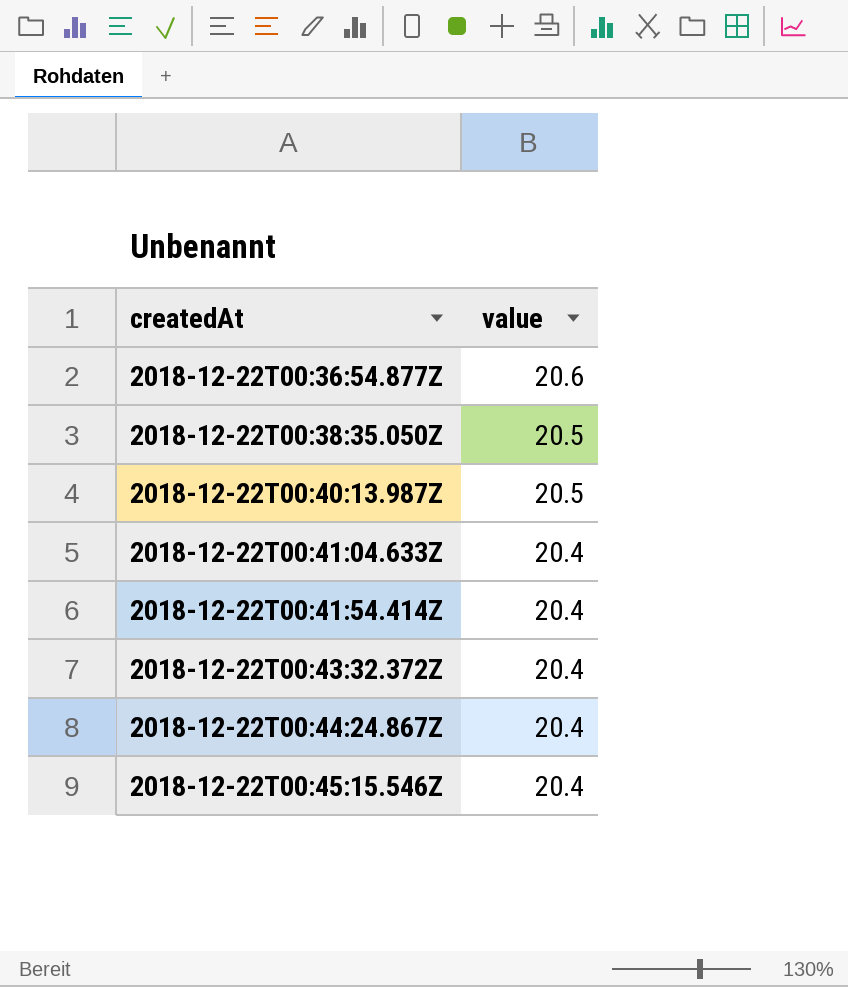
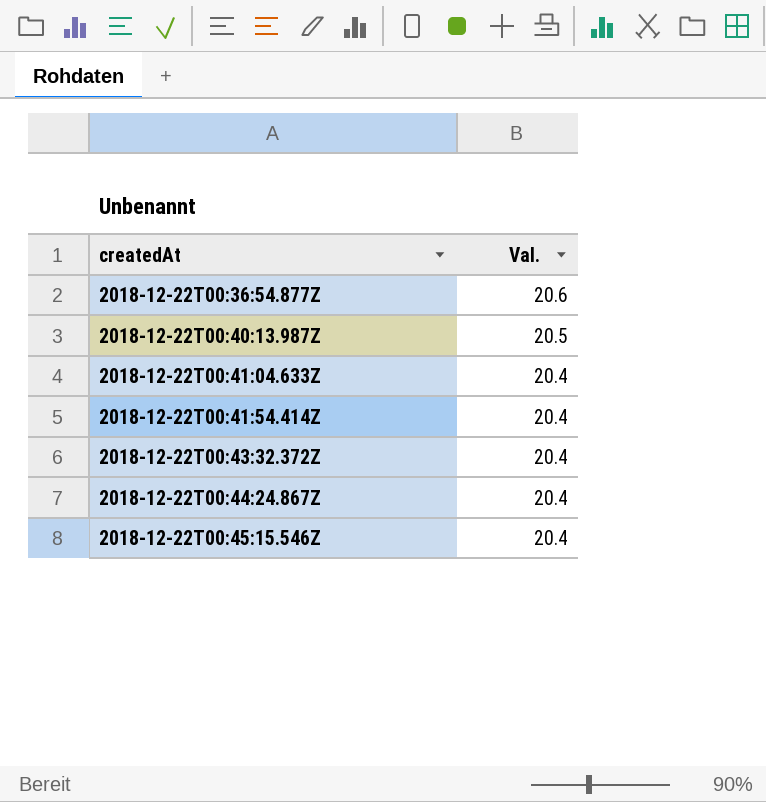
column name: value -> Val.
row 2018-12-22T00:38:35.050Z: 20.5 -> none

